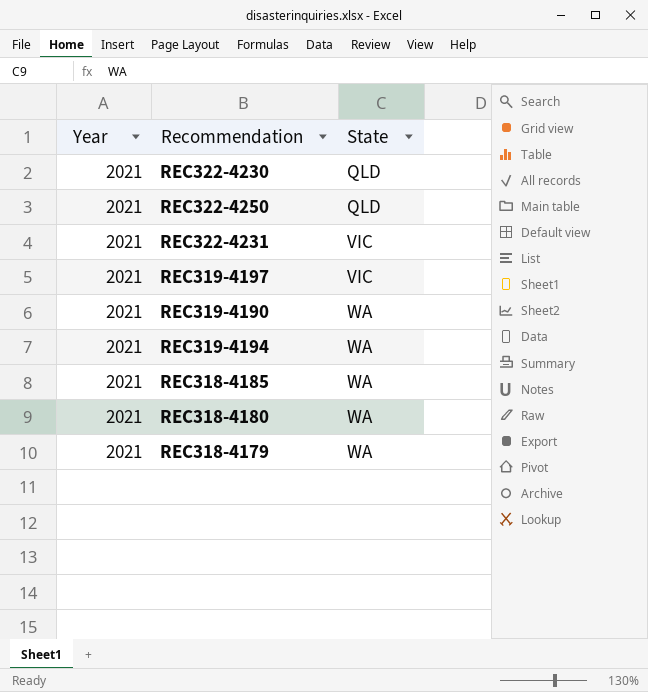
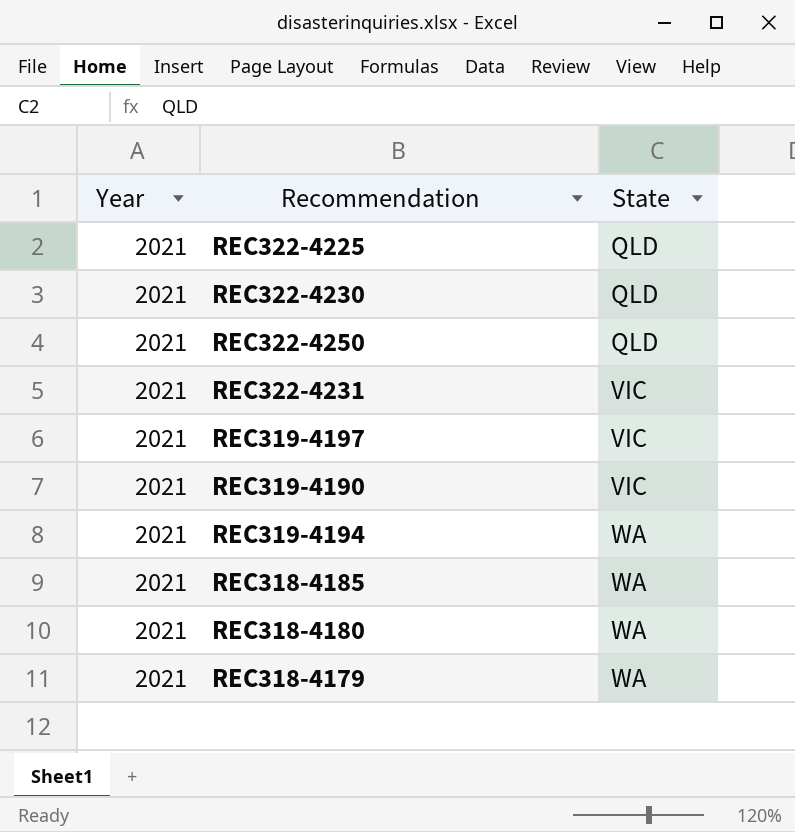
row REC322-4225: none -> 2021 | QLD
REC319-4190 | State: WA -> VIC

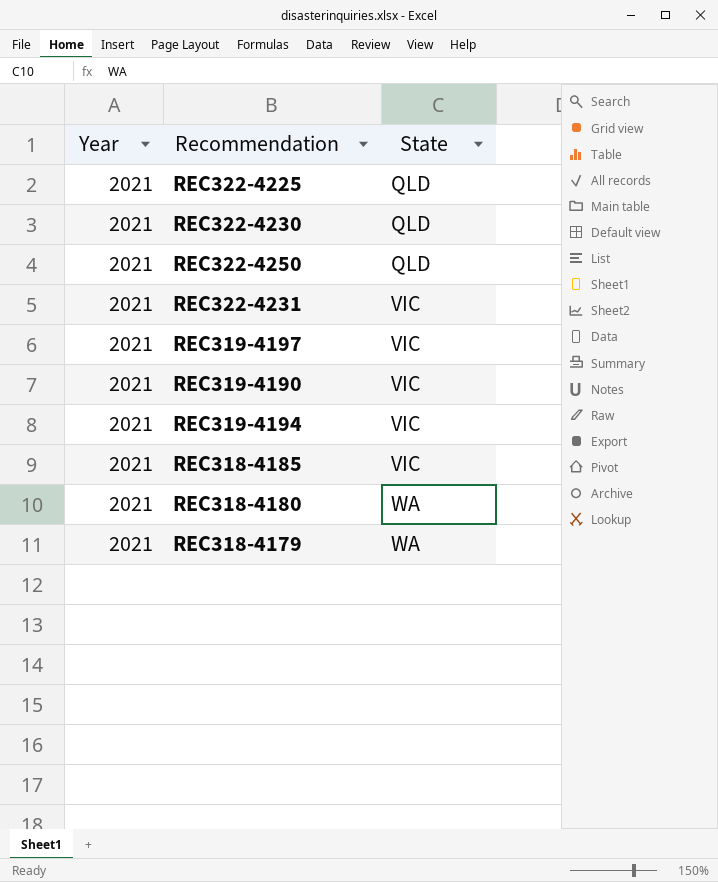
REC319-4194 | State: WA -> VIC
REC318-4185 | State: WA -> VIC

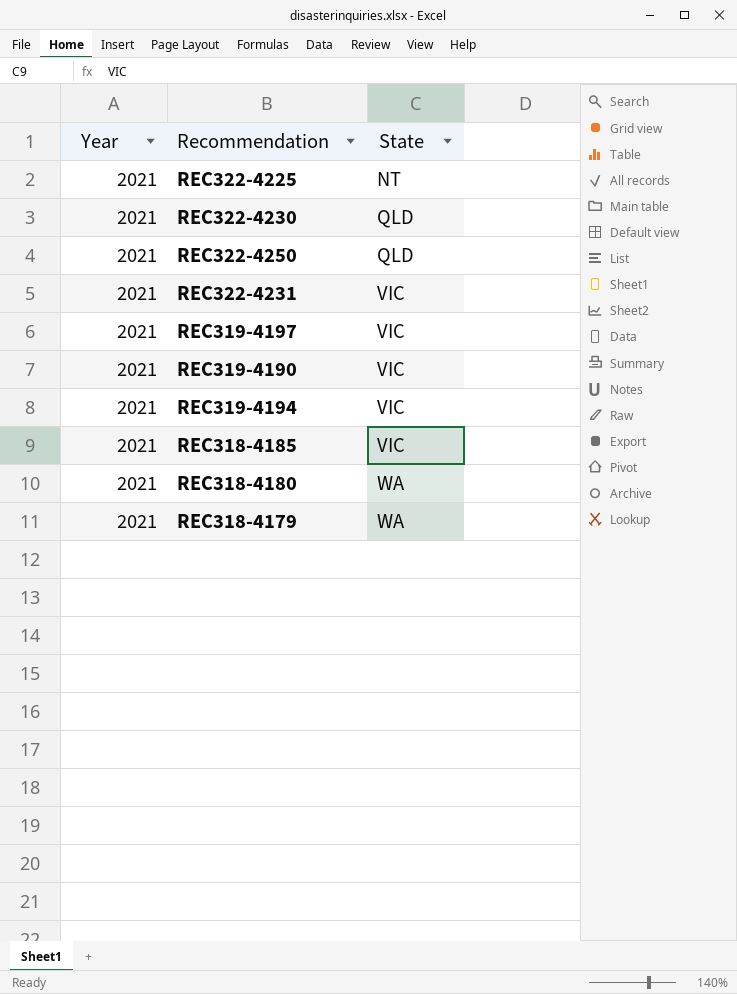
REC322-4225 | State: QLD -> NT

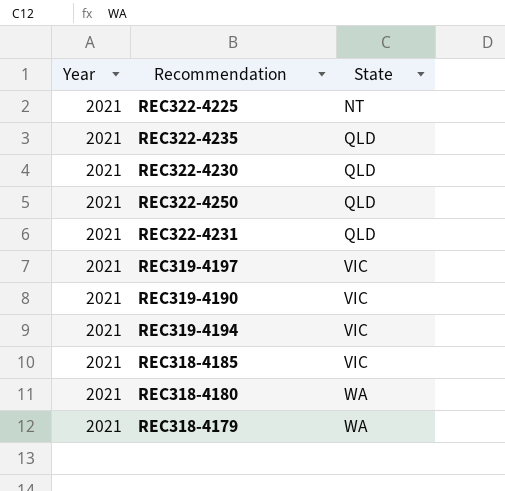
row REC322-4235: none -> 2021 | QLD
REC322-4231 | State: VIC -> QLD

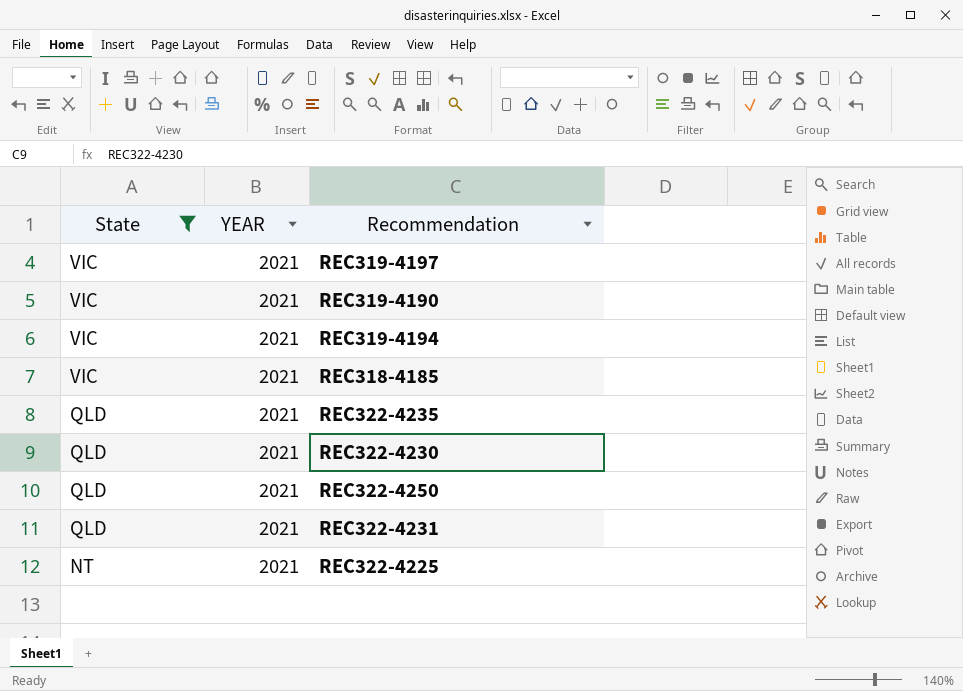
filter: none -> State != WA
row order: State ascending -> State descending
column State | position: 3 -> 1
column name: Year -> YEAR

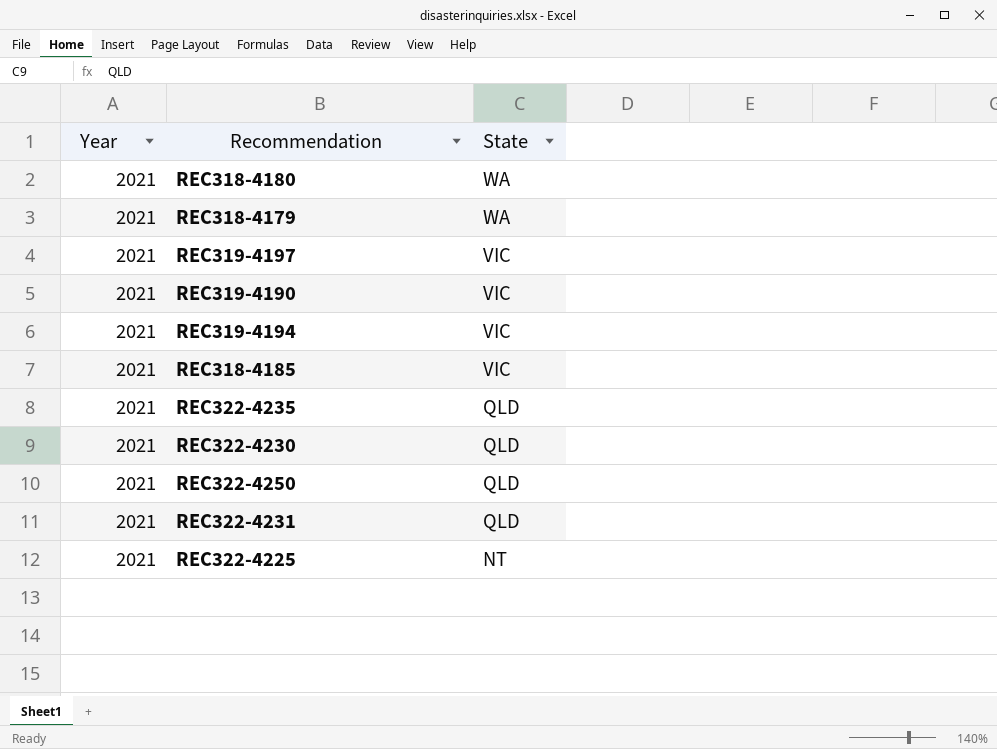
filter: State != WA -> none
column name: YEAR -> Year
column State | position: 1 -> 3

